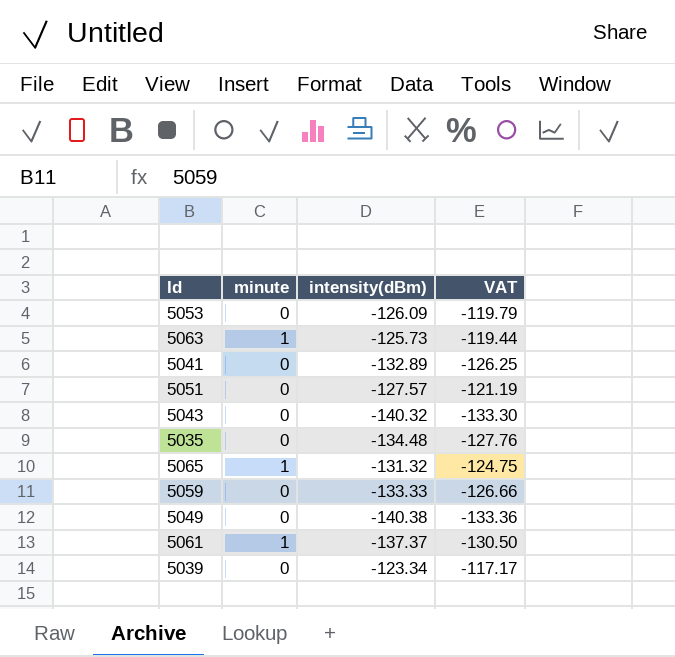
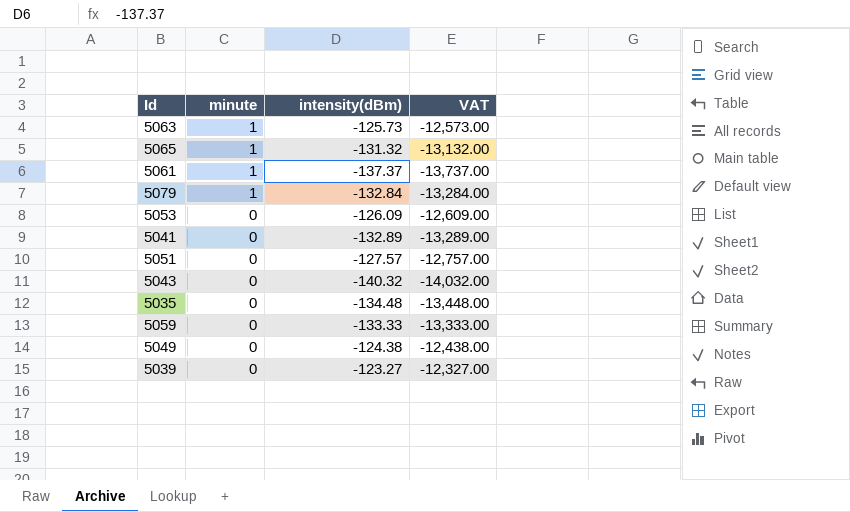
row order: none -> minute descending
column VAT | formula: [intensity(dBm)] * 0.95 -> [intensity(dBm)] * 100
row 5079: none -> 1 | -132.84 | -13,284.00
5049 | intensity(dBm): -140.38 -> -124.38
5039 | intensity(dBm): -123.34 -> -123.27

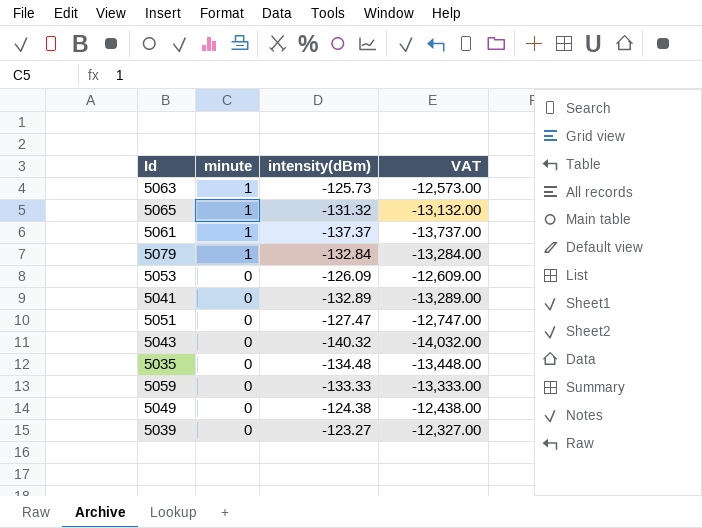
5051 | intensity(dBm): -127.57 -> -127.47
5051 | VAT: -12,757.00 -> -12,747.00

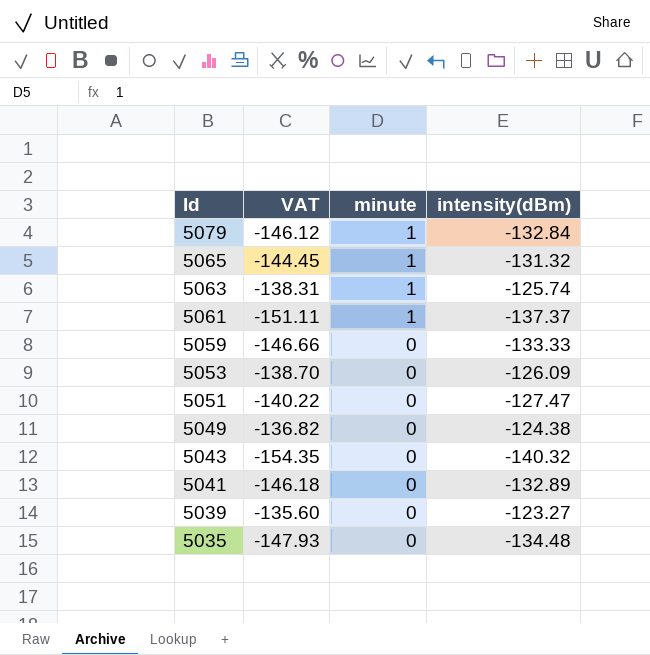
row order: minute descending -> Id descending
column VAT | formula: [intensity(dBm)] * 100 -> [intensity(dBm)] * 1.1
column VAT | position: 4 -> 2
5063 | intensity(dBm): -125.73 -> -125.74

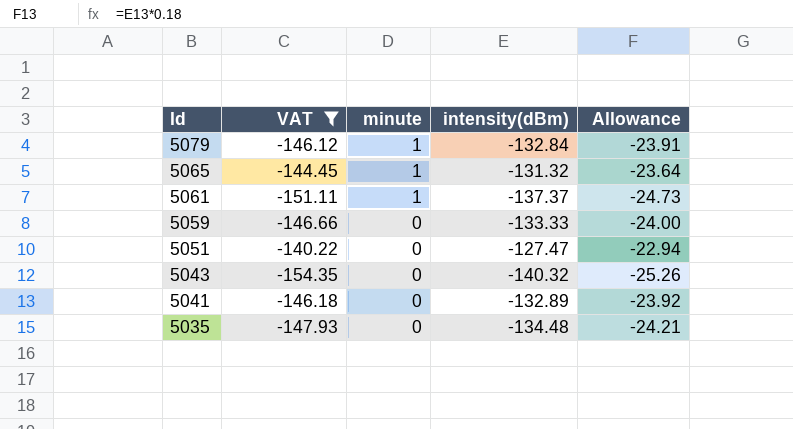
filter: none -> VAT <= -140.22
column Allowance | formula: none -> [intensity(dBm)] * 0.18

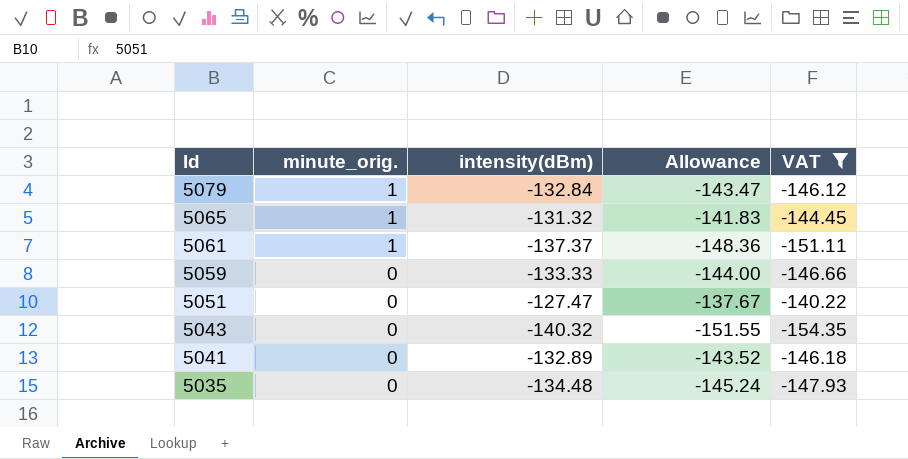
column name: minute -> minute_orig.
column Allowance | formula: [intensity(dBm)] * 0.18 -> [intensity(dBm)] * 1.08
column VAT | position: 2 -> 5

